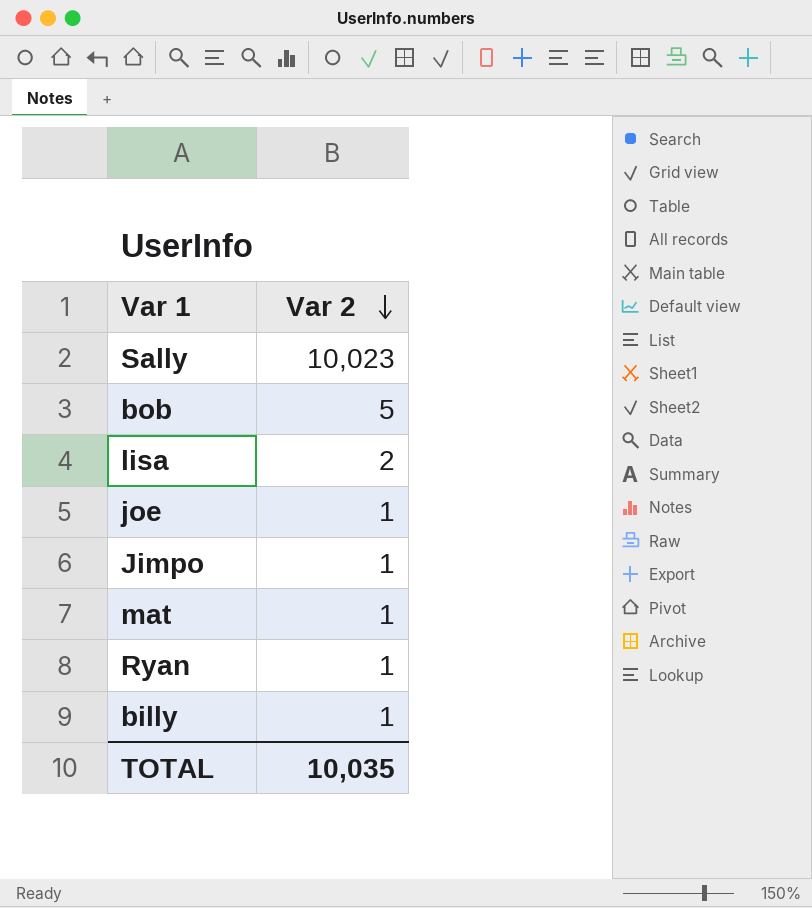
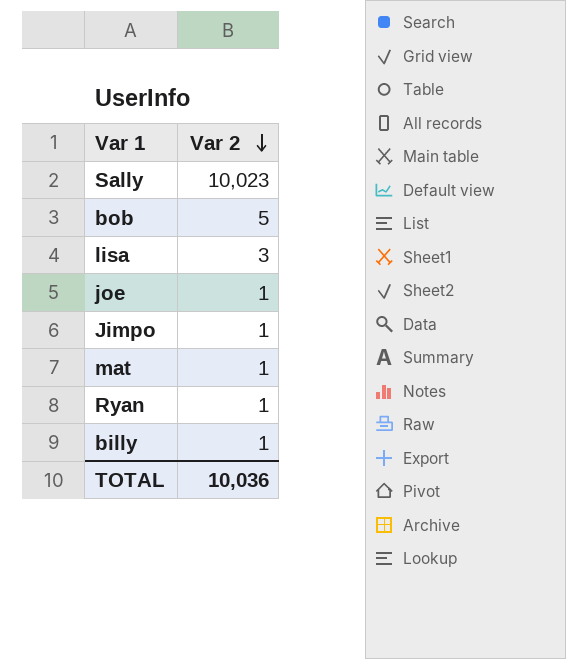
lisa | Var 2: 2 -> 3
TOTAL | Var 2: 10,035 -> 10,036

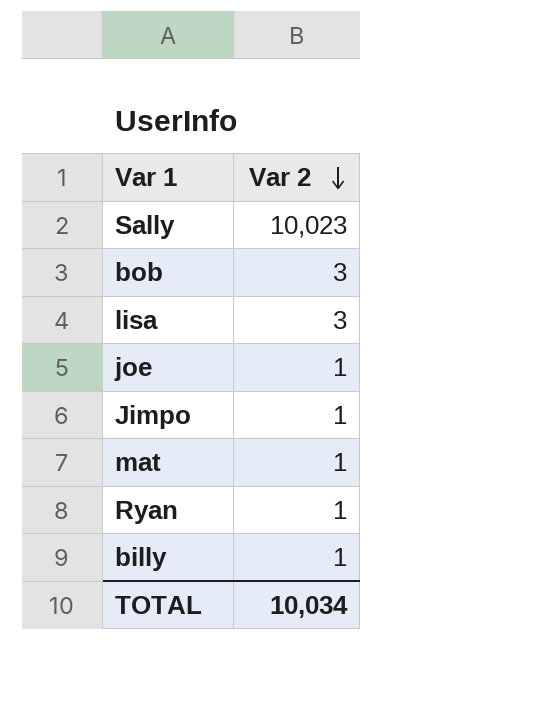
bob | Var 2: 5 -> 3
TOTAL | Var 2: 10,036 -> 10,034

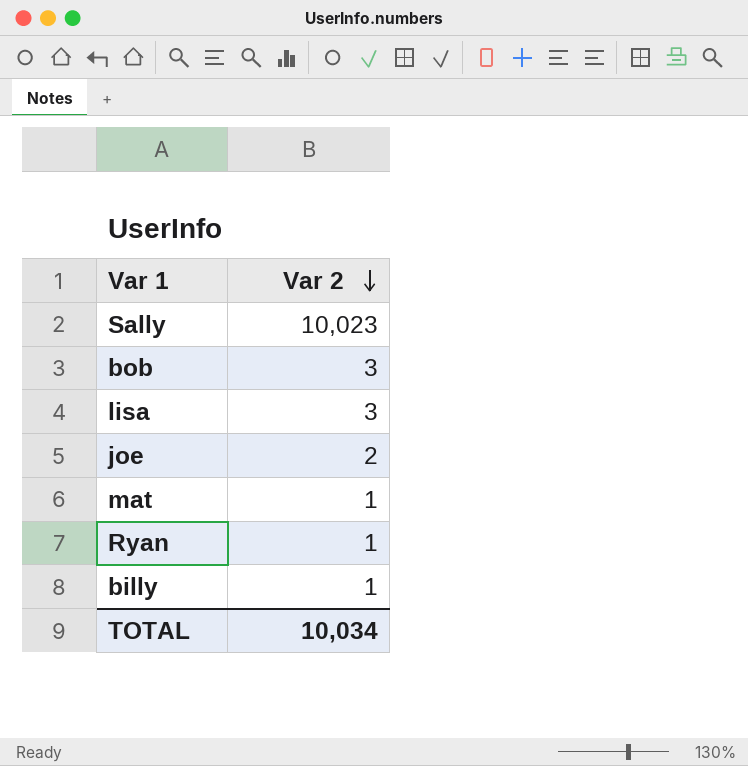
row Jimpo: 1 -> none
joe | Var 2: 1 -> 2

